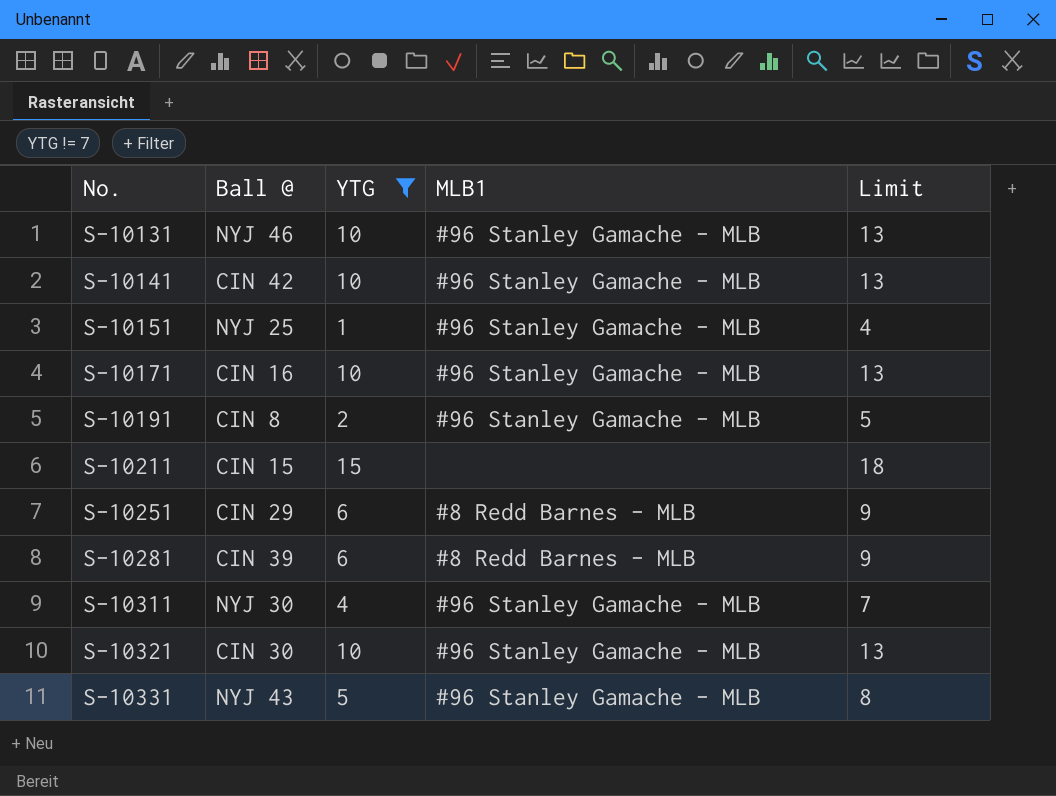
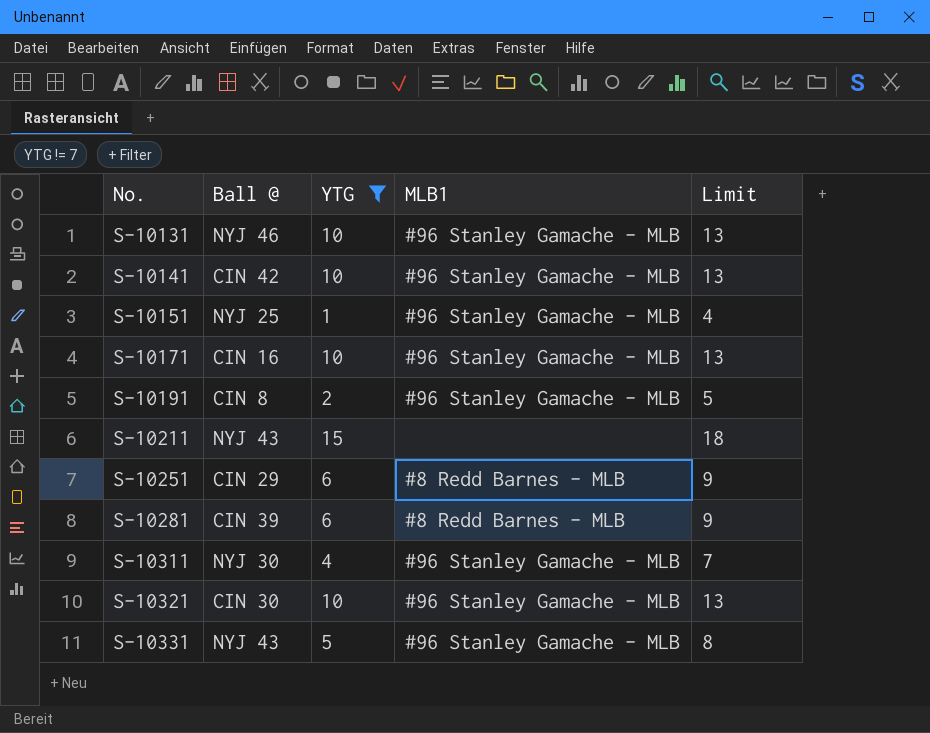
S-10211 | Ball @: CIN 15 -> NYJ 43

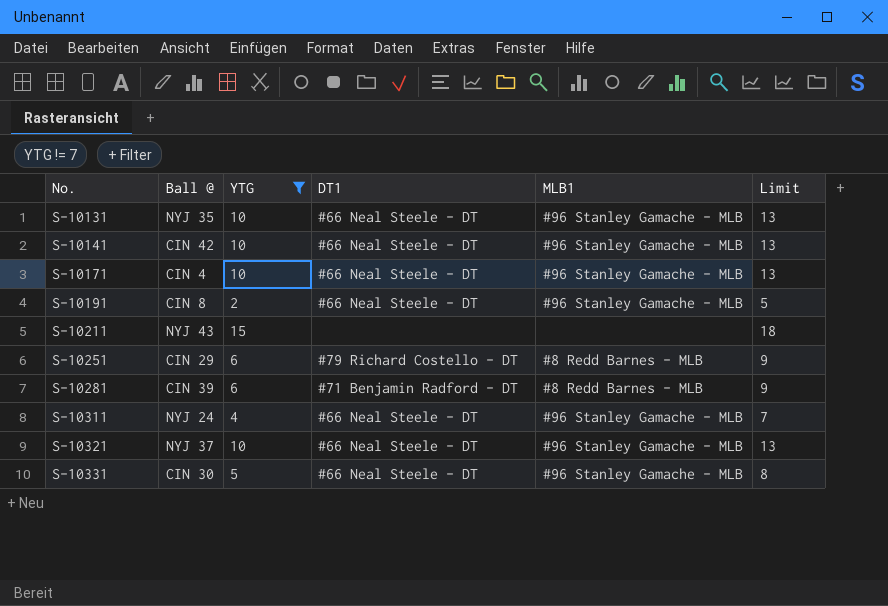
column DT1 | position: none -> 4
row S-10151: NYJ 25 | 1 | #96 Stanley Gamache - MLB | 4 -> none
S-10131 | Ball @: NYJ 46 -> NYJ 35
S-10171 | Ball @: CIN 16 -> CIN 4
S-10311 | Ball @: NYJ 30 -> NYJ 24
S-10321 | Ball @: CIN 30 -> NYJ 37
S-10331 | Ball @: NYJ 43 -> CIN 30

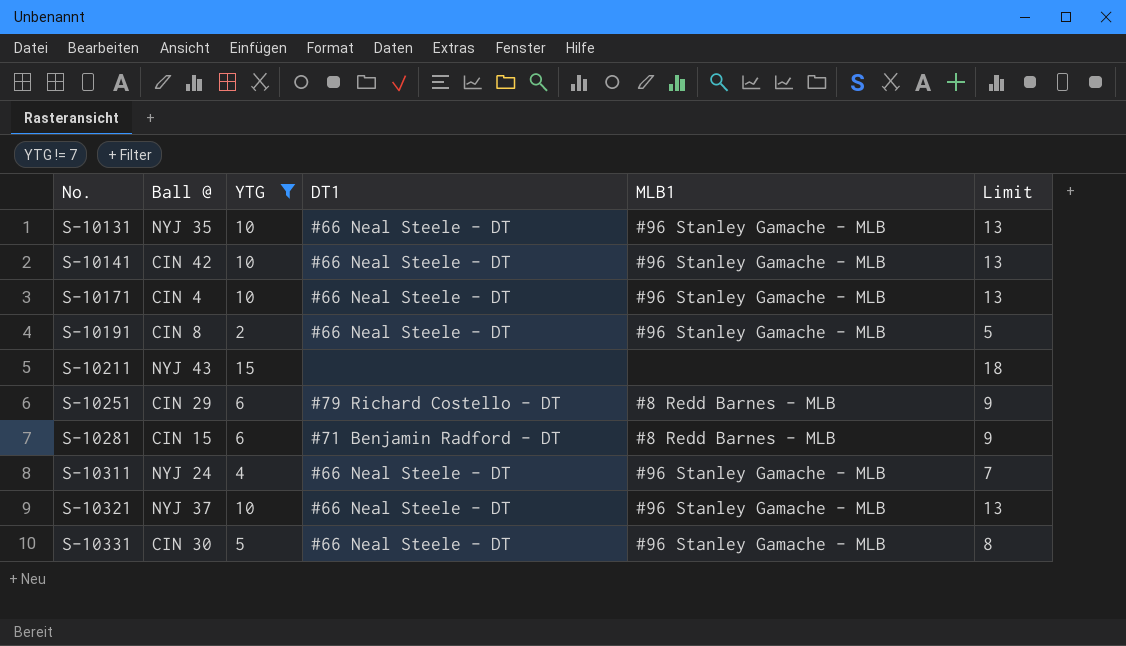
S-10281 | Ball @: CIN 39 -> CIN 15

